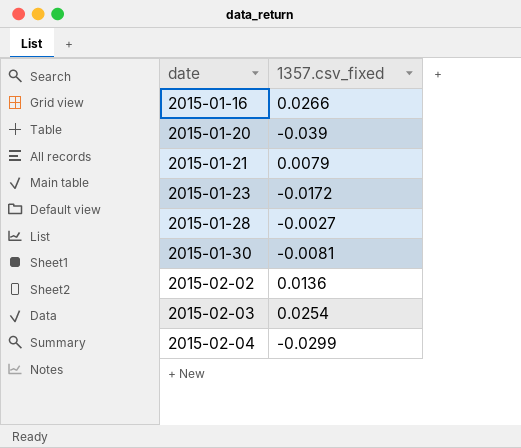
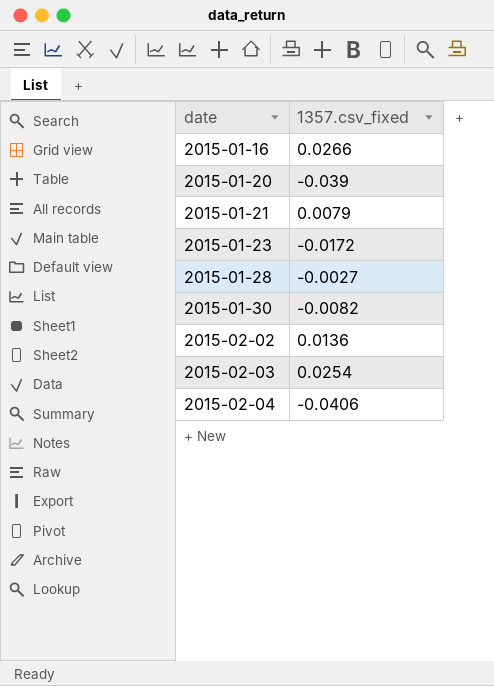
2015-01-30 | 1357.csv_fixed: -0.0081 -> -0.0082
2015-02-04 | 1357.csv_fixed: -0.0299 -> -0.0406

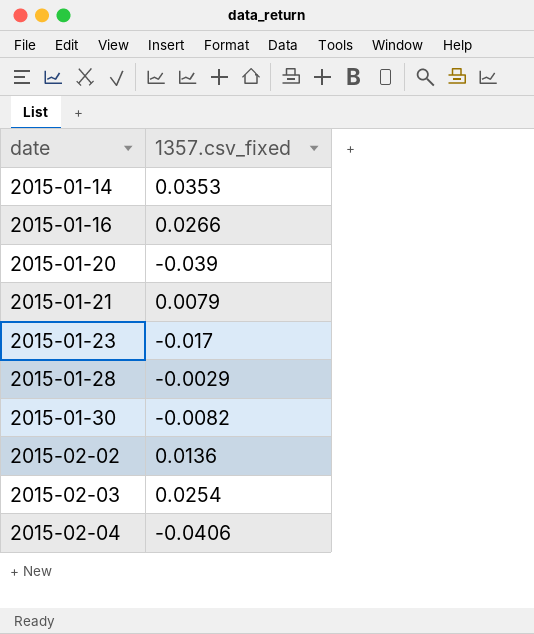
row 2015-01-14: none -> 0.0353
2015-01-23 | 1357.csv_fixed: -0.0172 -> -0.017
2015-01-28 | 1357.csv_fixed: -0.0027 -> -0.0029

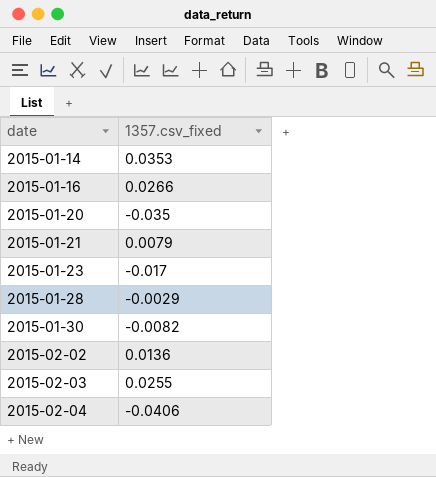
2015-01-20 | 1357.csv_fixed: -0.039 -> -0.035
2015-02-03 | 1357.csv_fixed: 0.0254 -> 0.0255

